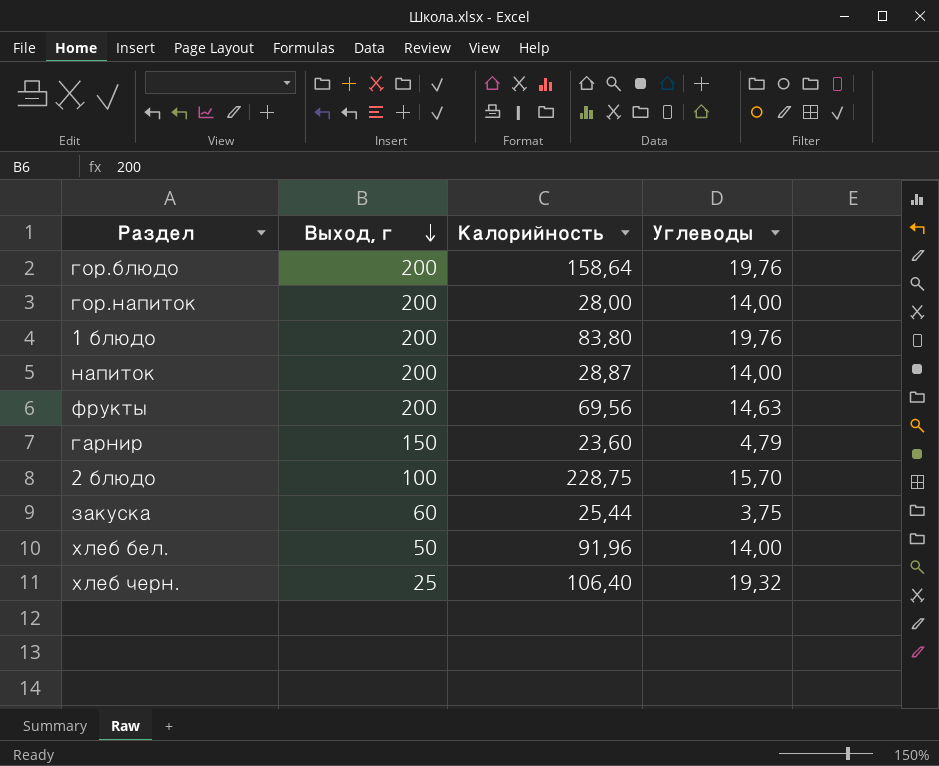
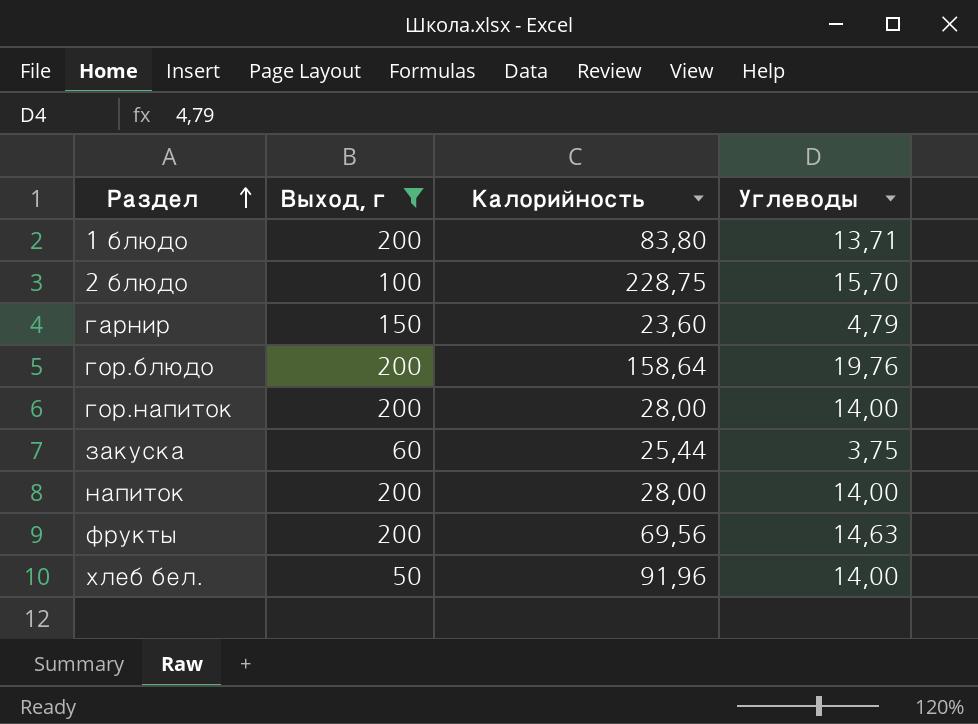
filter: none -> Выход, г != 25
row order: Выход, г descending -> Раздел ascending
1 блюдо | Углеводы: 19,76 -> 13,71
напиток | Калорийность: 28,87 -> 28,00

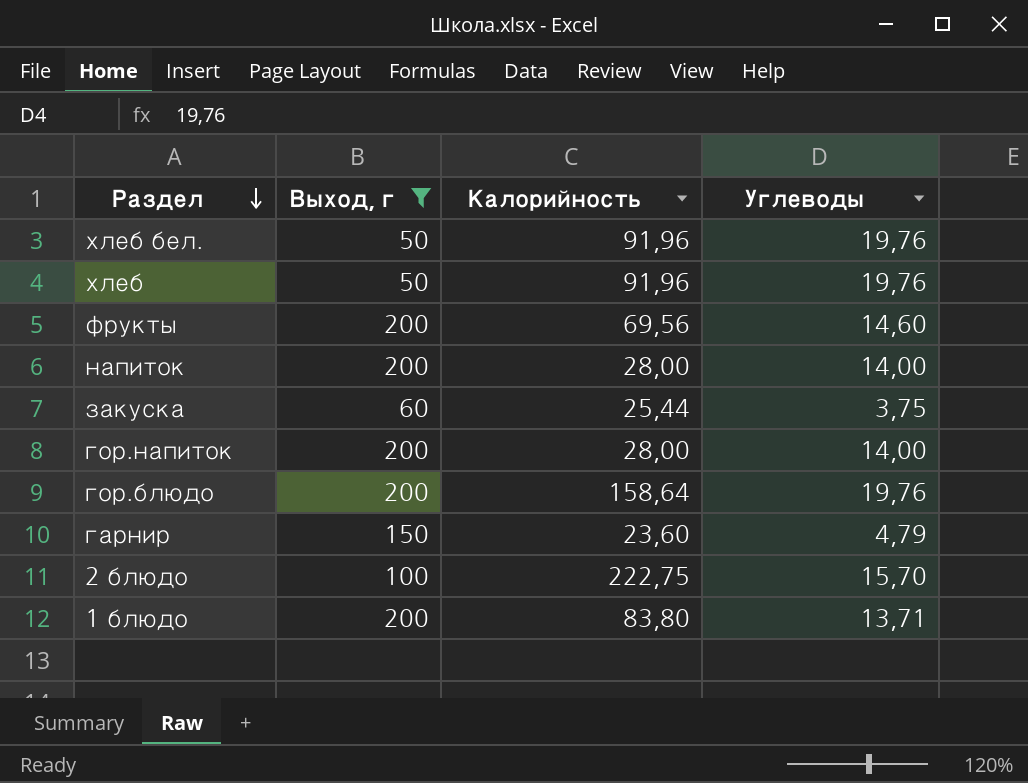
row order: Раздел ascending -> Раздел descending
хлеб бел. | Углеводы: 14,00 -> 19,76
row хлеб: none -> 50 | 91,96 | 19,76
фрукты | Углеводы: 14,63 -> 14,60
2 блюдо | Калорийность: 228,75 -> 222,75

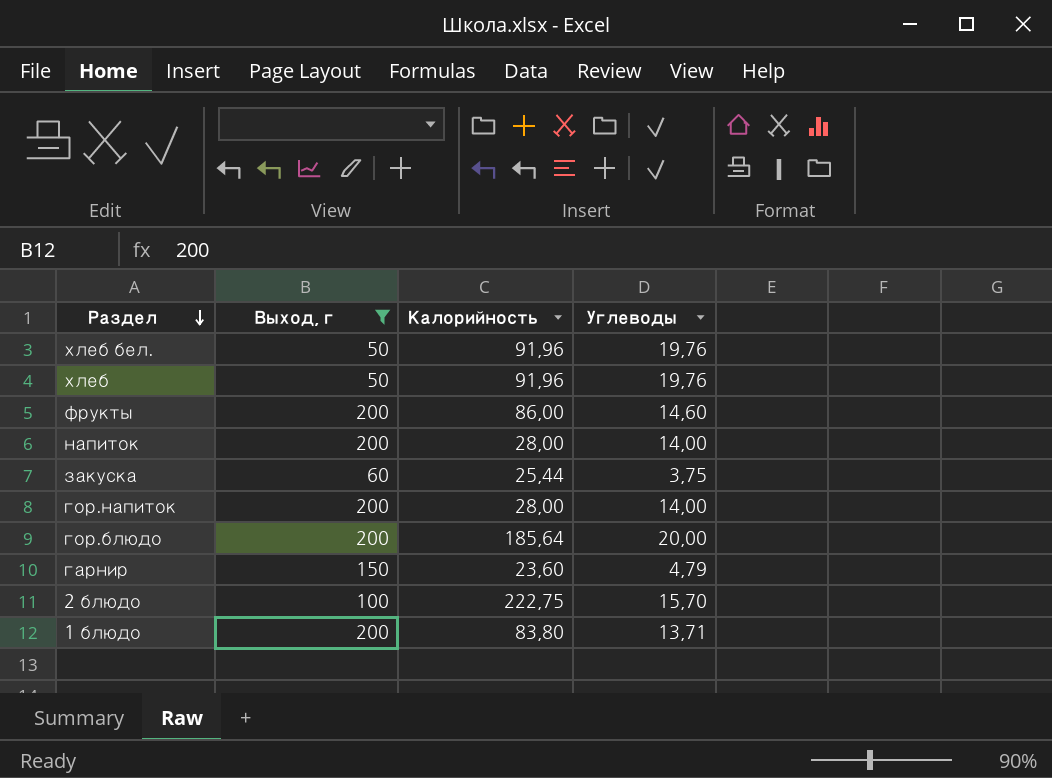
фрукты | Калорийность: 69,56 -> 86,00
гор.блюдо | Калорийность: 158,64 -> 185,64
гор.блюдо | Углеводы: 19,76 -> 20,00

